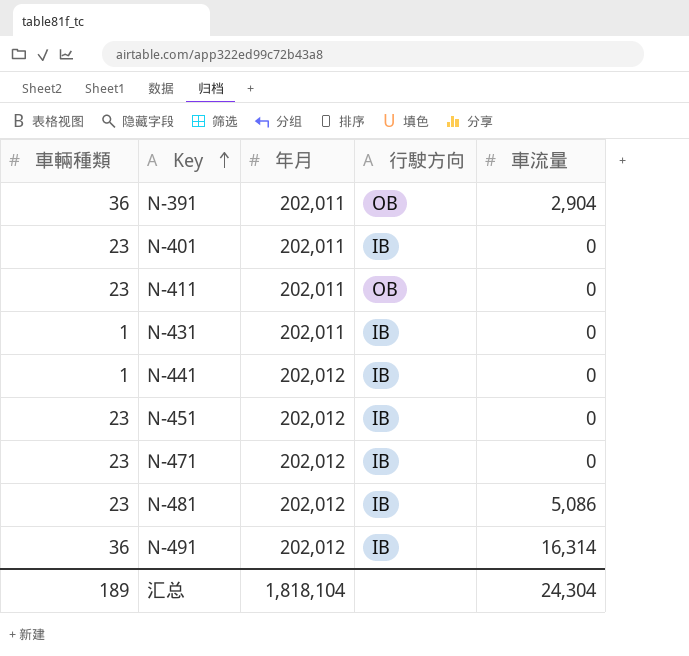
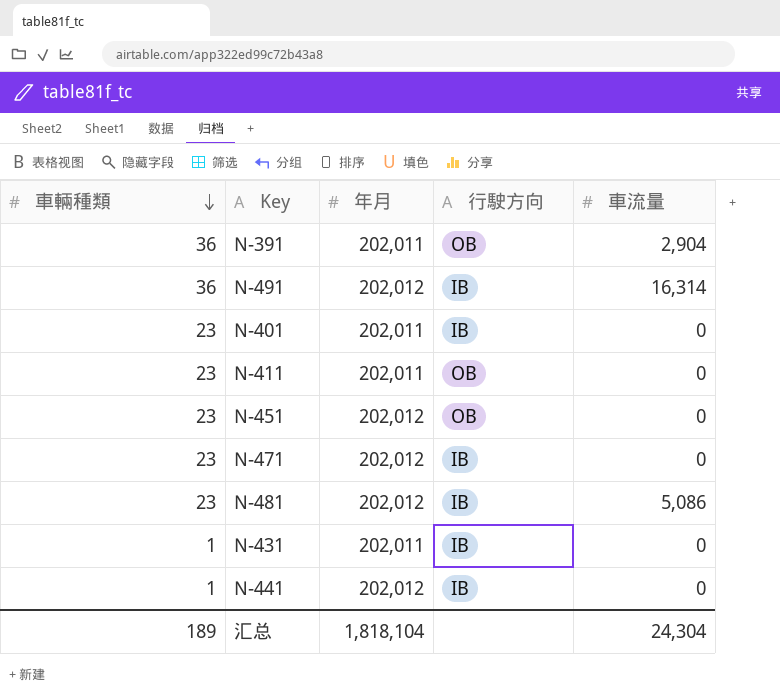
row order: Key ascending -> 車輛種類 descending
N-451 | 行駛方向: IB -> OB

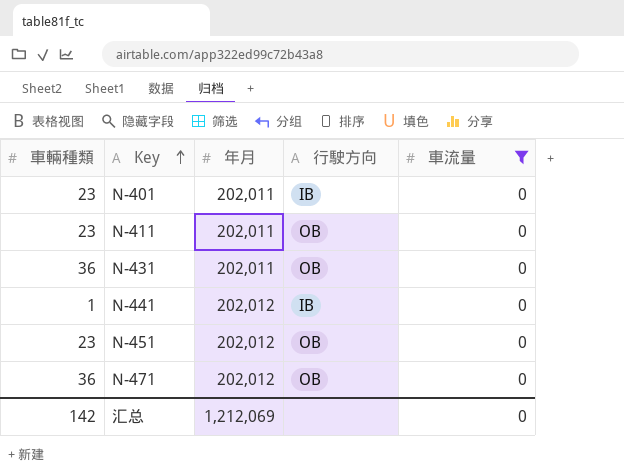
filter: none -> 車流量 = 0
row order: 車輛種類 descending -> Key ascending
N-431 | 車輛種類: 1 -> 36
N-431 | 行駛方向: IB -> OB
N-471 | 車輛種類: 23 -> 36
N-471 | 行駛方向: IB -> OB
汇总 | 車輛種類: 189 -> 142
汇总 | 年月: 1,818,104 -> 1,212,069
汇总 | 車流量: 24,304 -> 0

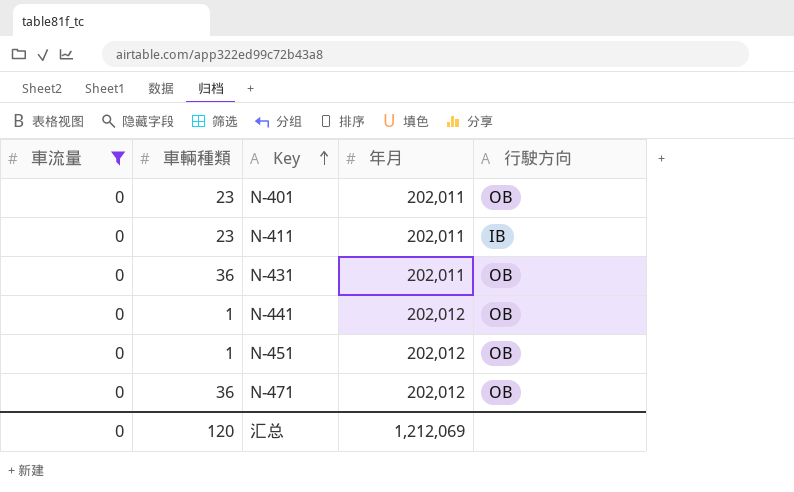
column 車流量 | position: 5 -> 1
N-401 | 行駛方向: IB -> OB
N-411 | 行駛方向: OB -> IB
N-441 | 行駛方向: IB -> OB
N-451 | 車輛種類: 23 -> 1
汇总 | 車輛種類: 142 -> 120

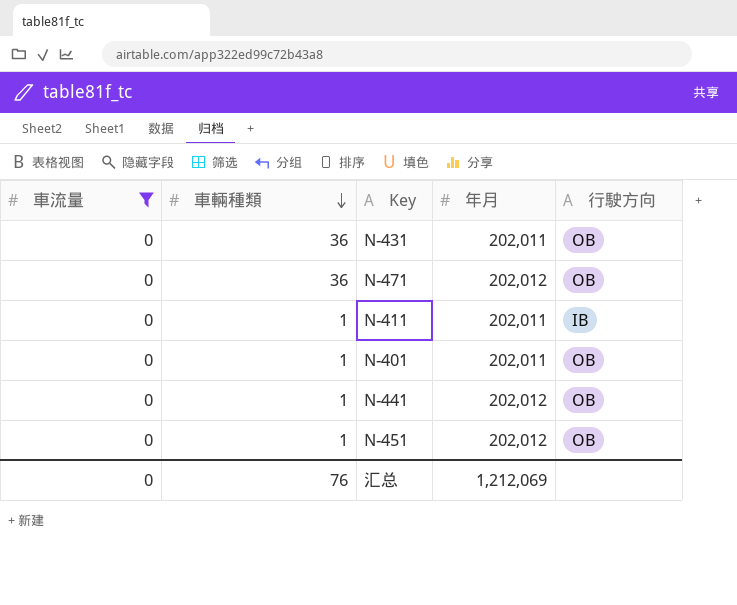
row order: Key ascending -> 車輛種類 descending
N-411 | 車輛種類: 23 -> 1
N-401 | 車輛種類: 23 -> 1
汇总 | 車輛種類: 120 -> 76

